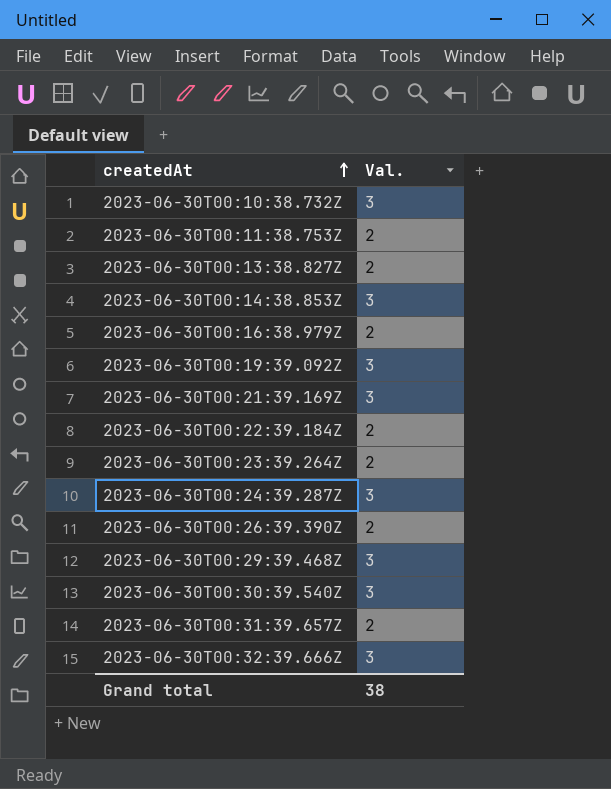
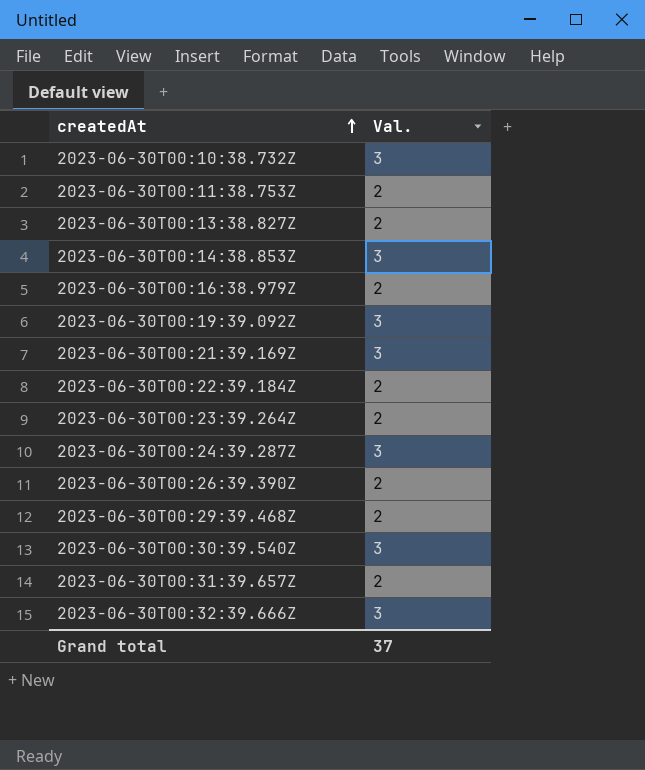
2023-06-30T00:29:39.468Z | Val.: 3 -> 2
Grand total | Val.: 38 -> 37

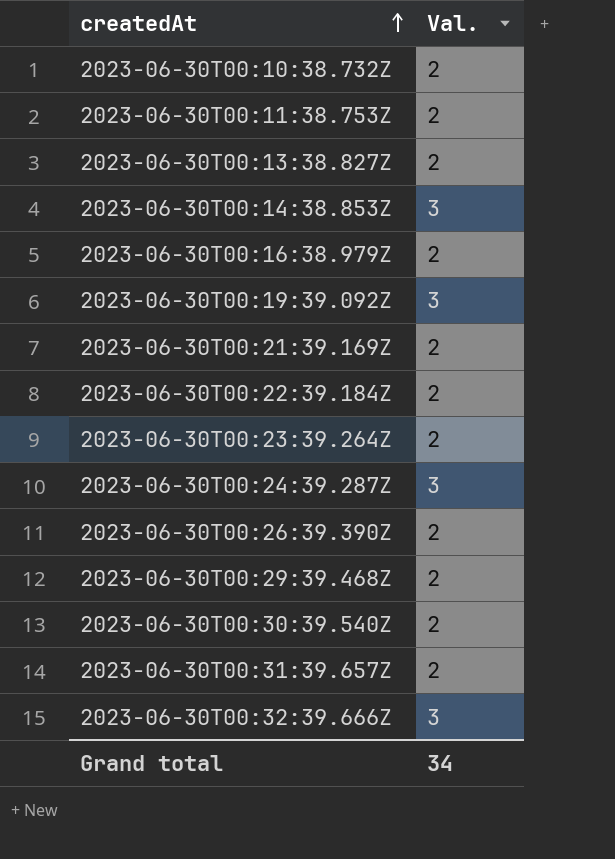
2023-06-30T00:10:38.732Z | Val.: 3 -> 2
2023-06-30T00:21:39.169Z | Val.: 3 -> 2
2023-06-30T00:30:39.540Z | Val.: 3 -> 2
Grand total | Val.: 37 -> 34

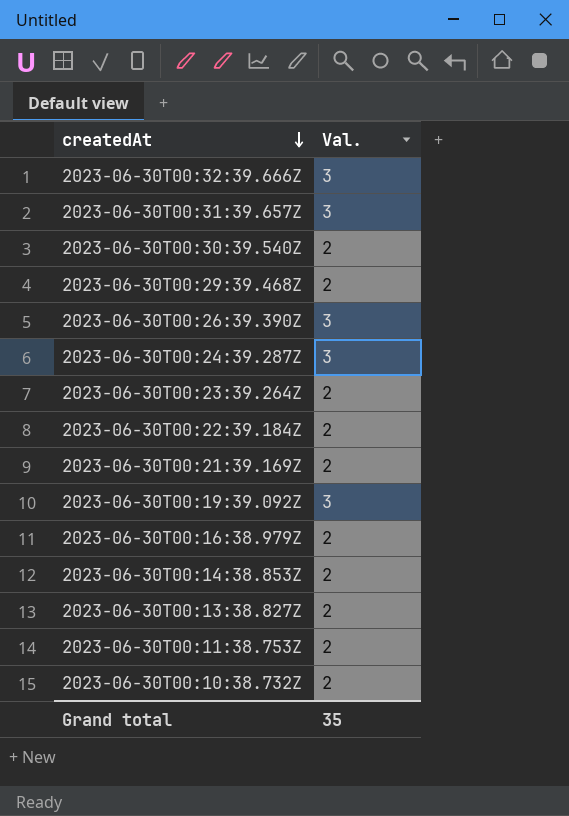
row order: createdAt ascending -> createdAt descending
2023-06-30T00:31:39.657Z | Val.: 2 -> 3
2023-06-30T00:26:39.390Z | Val.: 2 -> 3
2023-06-30T00:14:38.853Z | Val.: 3 -> 2
Grand total | Val.: 34 -> 35

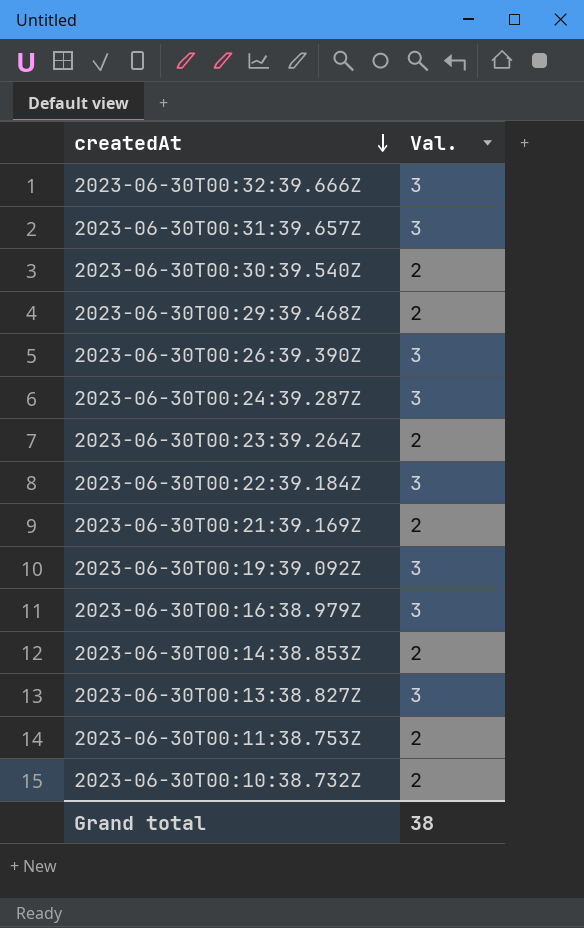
2023-06-30T00:22:39.184Z | Val.: 2 -> 3
2023-06-30T00:16:38.979Z | Val.: 2 -> 3
2023-06-30T00:13:38.827Z | Val.: 2 -> 3
Grand total | Val.: 35 -> 38

